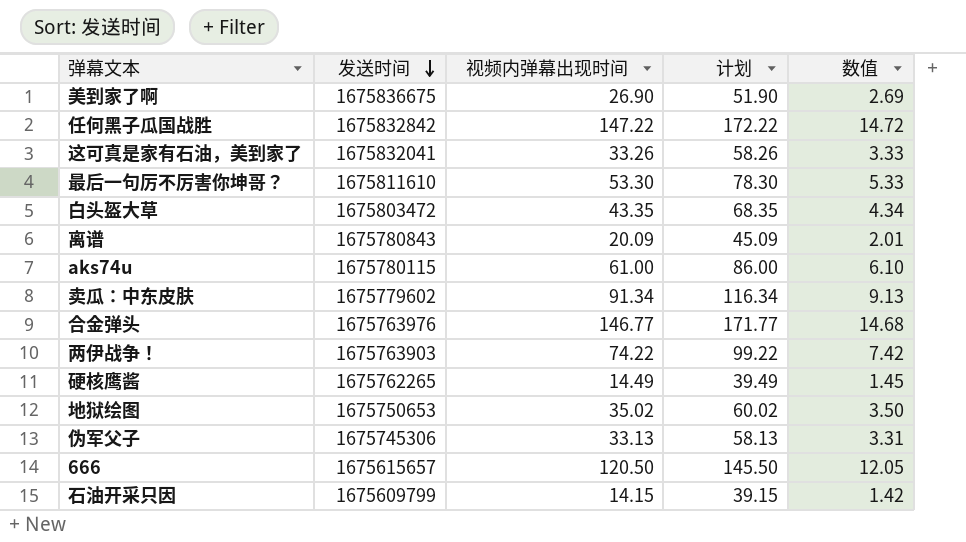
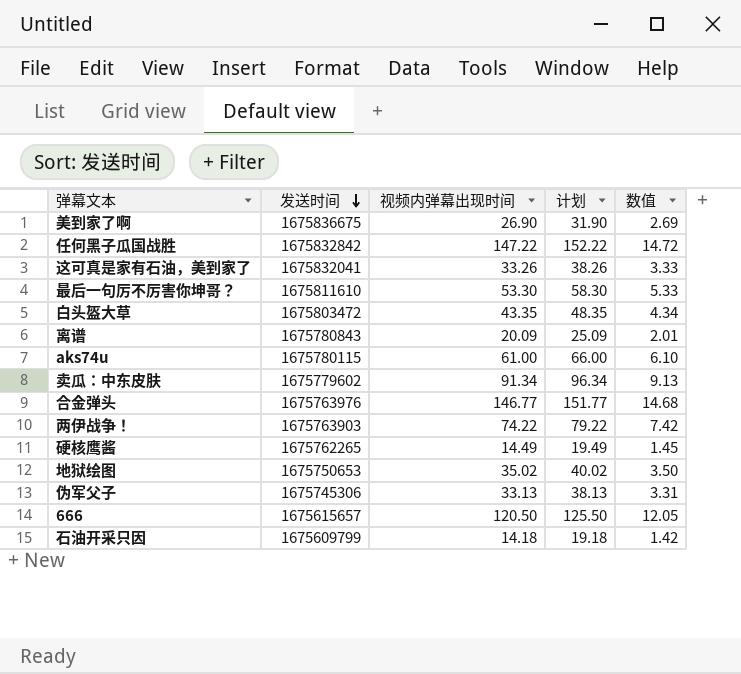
column 计划 | formula: [视频内弹幕出现时间] + 25 -> [视频内弹幕出现时间] + 5
石油开采只因 | 视频内弹幕出现时间: 14.15 -> 14.18

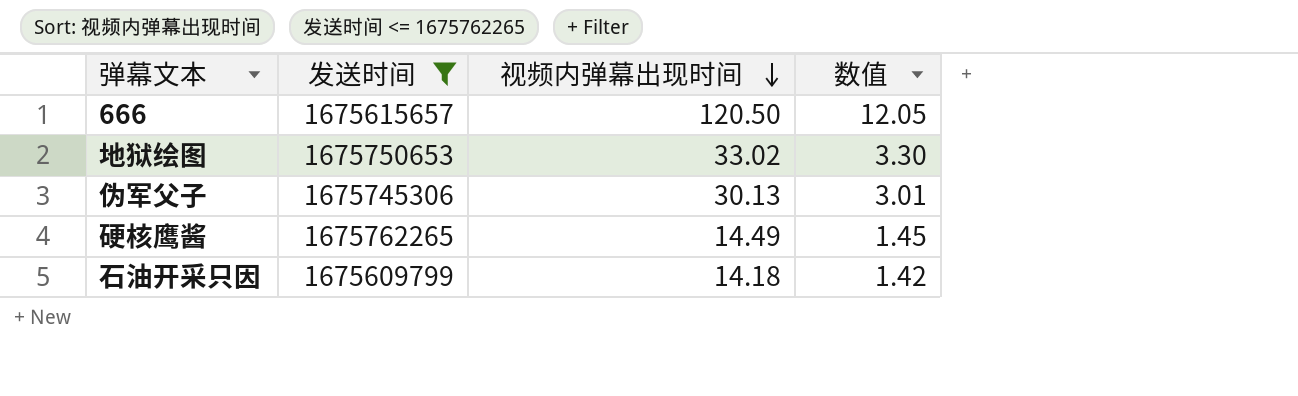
filter: none -> 发送时间 <= 1675762265
row order: 发送时间 descending -> 视频内弹幕出现时间 descending
column 计划 | formula: [视频内弹幕出现时间] + 5 -> none
地狱绘图 | 视频内弹幕出现时间: 35.02 -> 33.02
地狱绘图 | 数值: 3.50 -> 3.30
伪军父子 | 视频内弹幕出现时间: 33.13 -> 30.13
伪军父子 | 数值: 3.31 -> 3.01

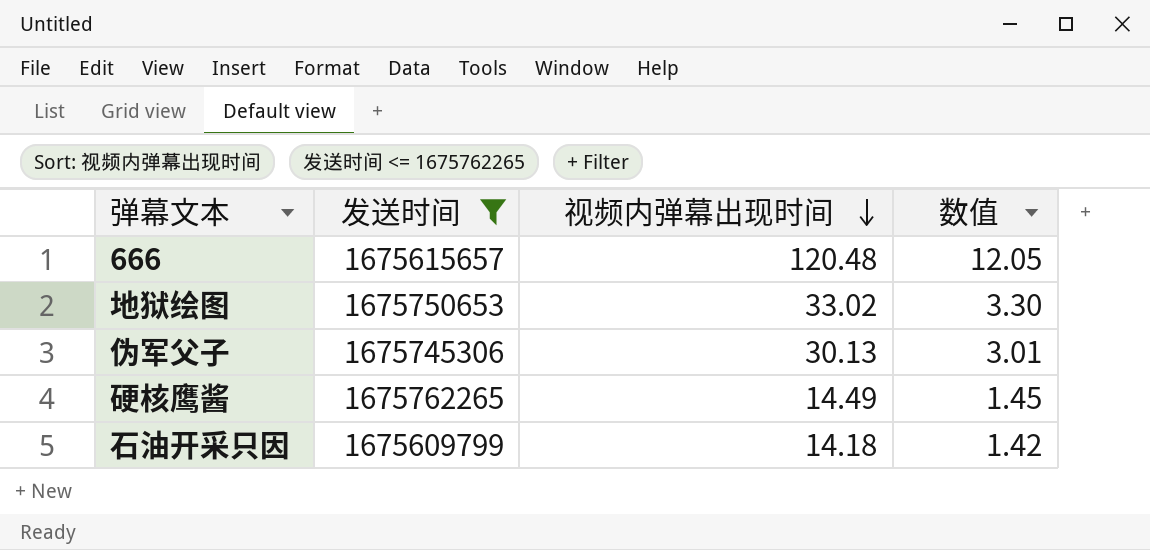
666 | 视频内弹幕出现时间: 120.50 -> 120.48

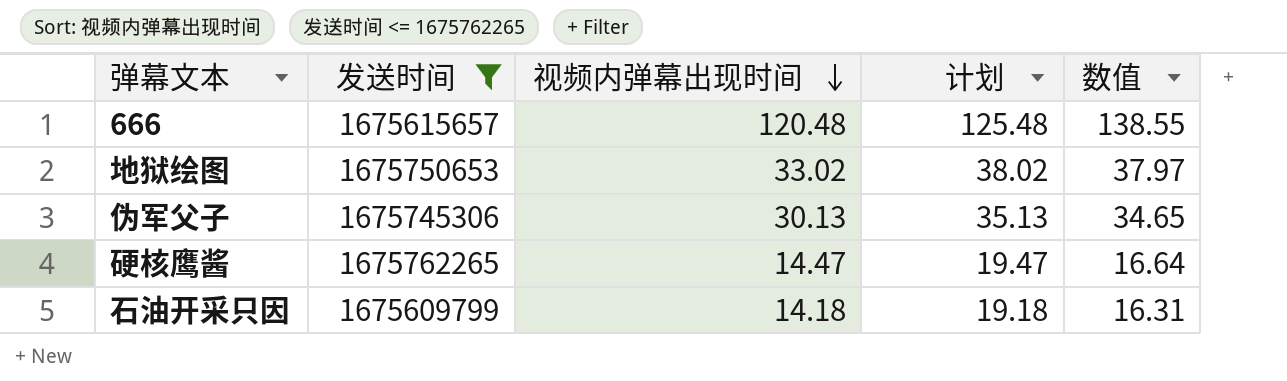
column 计划 | formula: none -> [视频内弹幕出现时间] + 5
column 数值 | formula: [视频内弹幕出现时间] * 0.1 -> [视频内弹幕出现时间] * 1.15
硬核鹰酱 | 视频内弹幕出现时间: 14.49 -> 14.47

